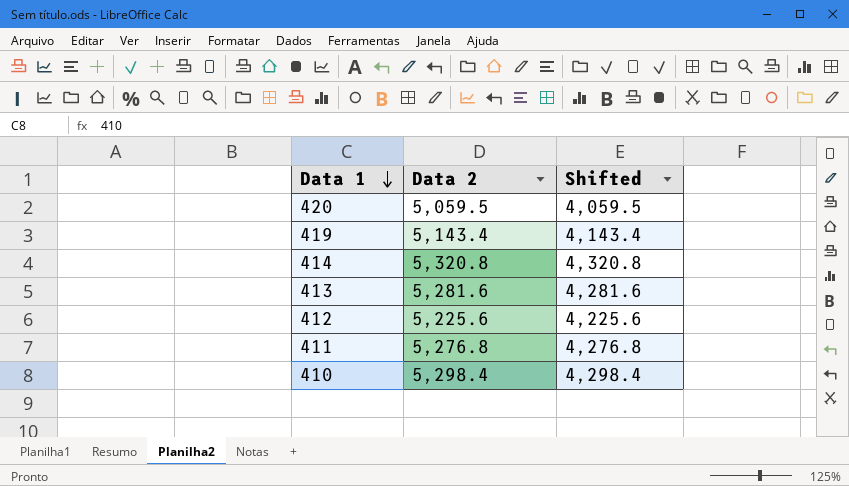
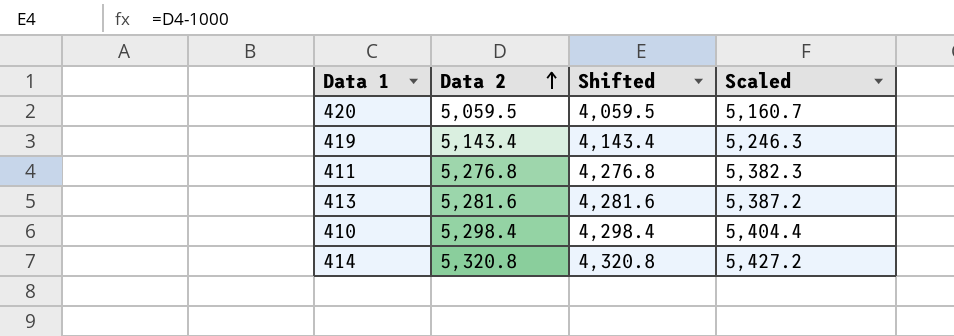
row order: Data 1 descending -> Data 2 ascending
column Scaled | formula: none -> [Data 2] * 1.02
row 412: 5,225.6 | 4,225.6 -> none

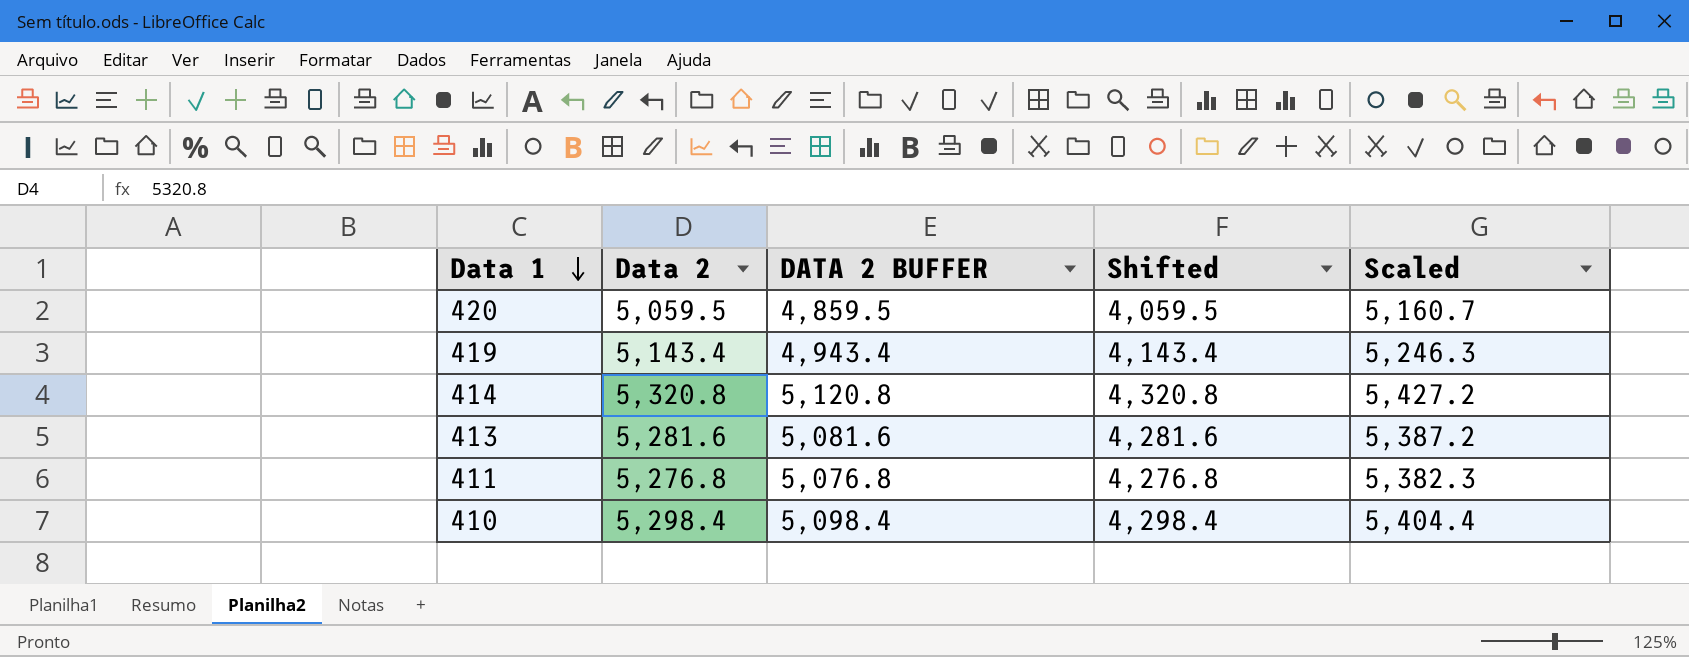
row order: Data 2 ascending -> Data 1 descending
column DATA 2 BUFFER | formula: none -> [Data 2] - 200

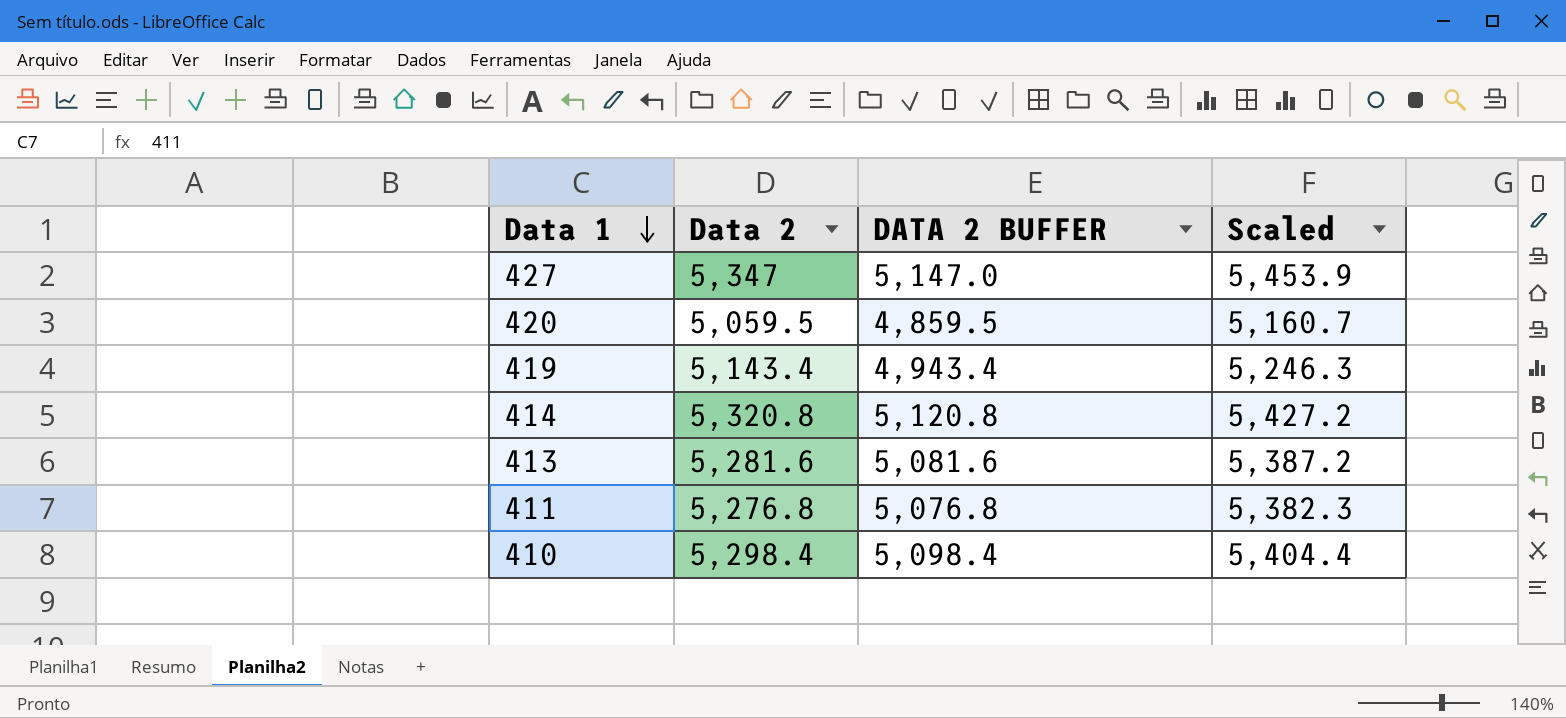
column Shifted | formula: [Data 2] - 1000 -> none
row 427: none -> 5,347 | 5,147.0 | 5,453.9

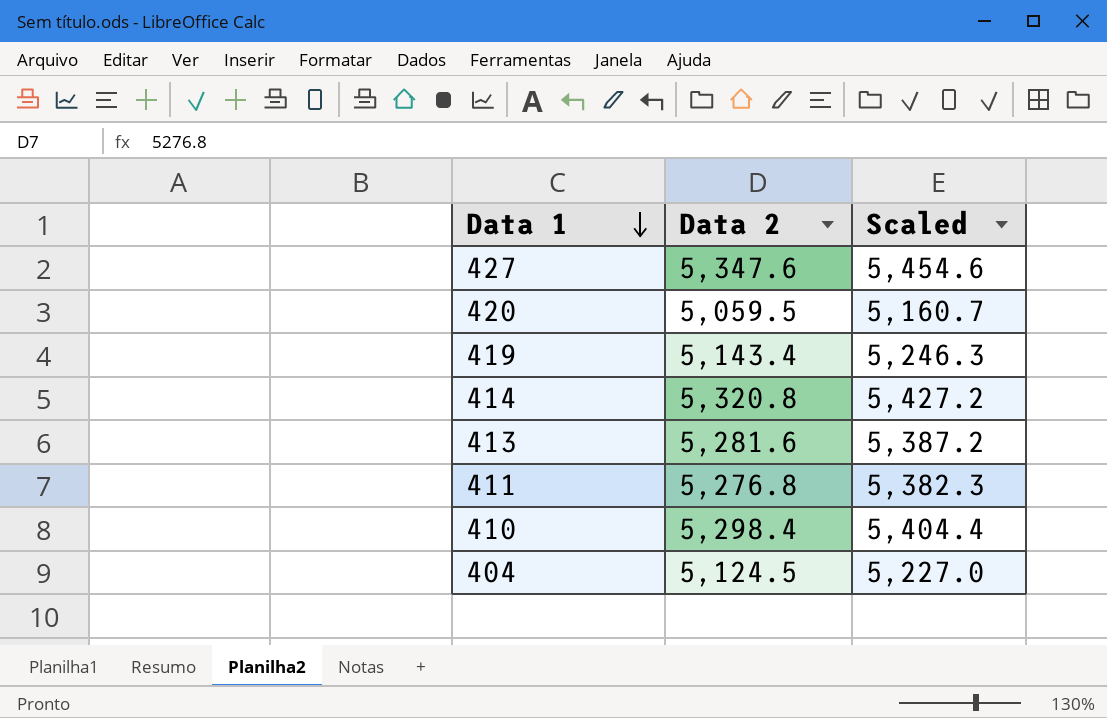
column DATA 2 BUFFER | formula: [Data 2] - 200 -> none
427 | Data 2: 5,347 -> 5,347.6
427 | Scaled: 5,453.9 -> 5,454.6
row 404: none -> 5,124.5 | 5,227.0

